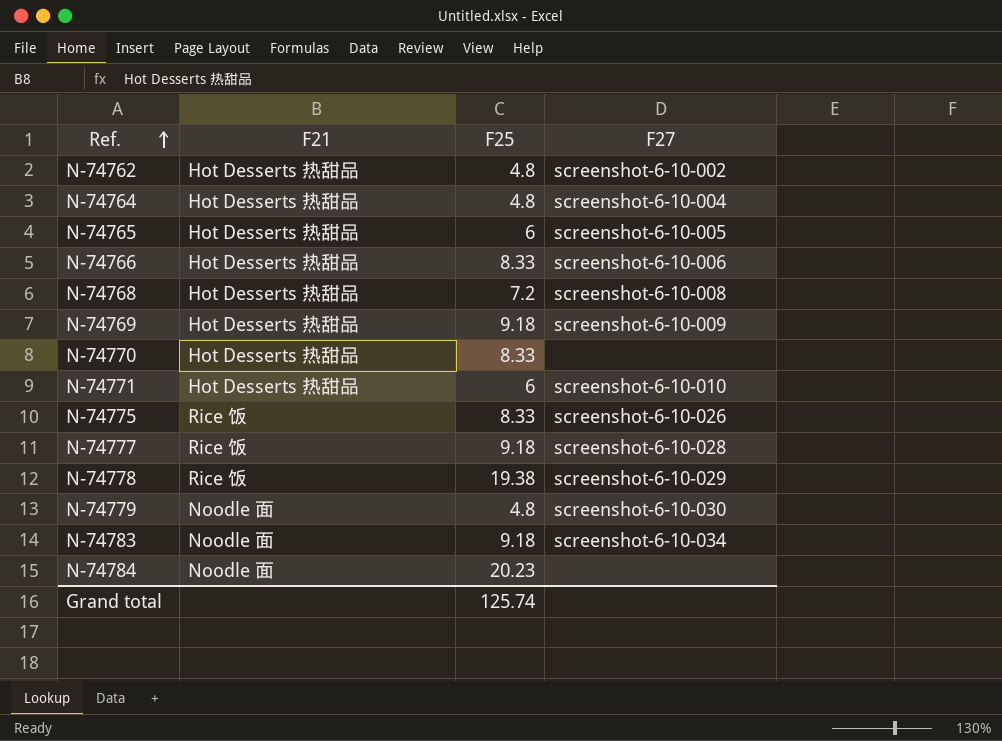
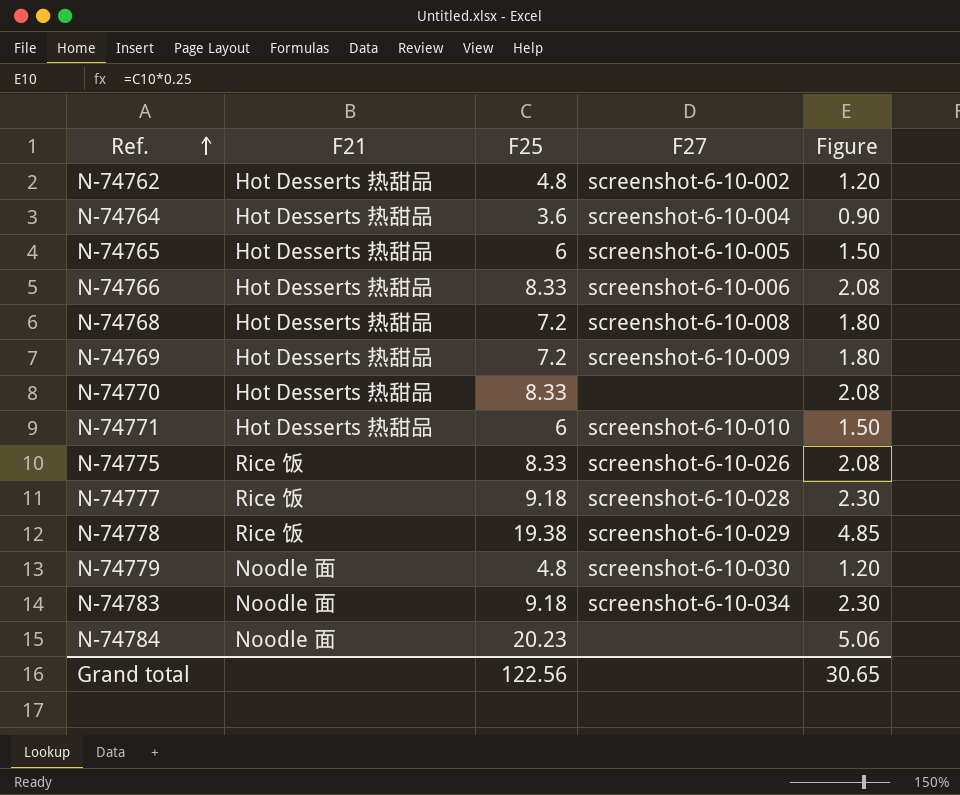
column Figure | formula: none -> [F25] * 0.25
N-74764 | F25: 4.8 -> 3.6
N-74769 | F25: 9.18 -> 7.2
Grand total | F25: 125.74 -> 122.56

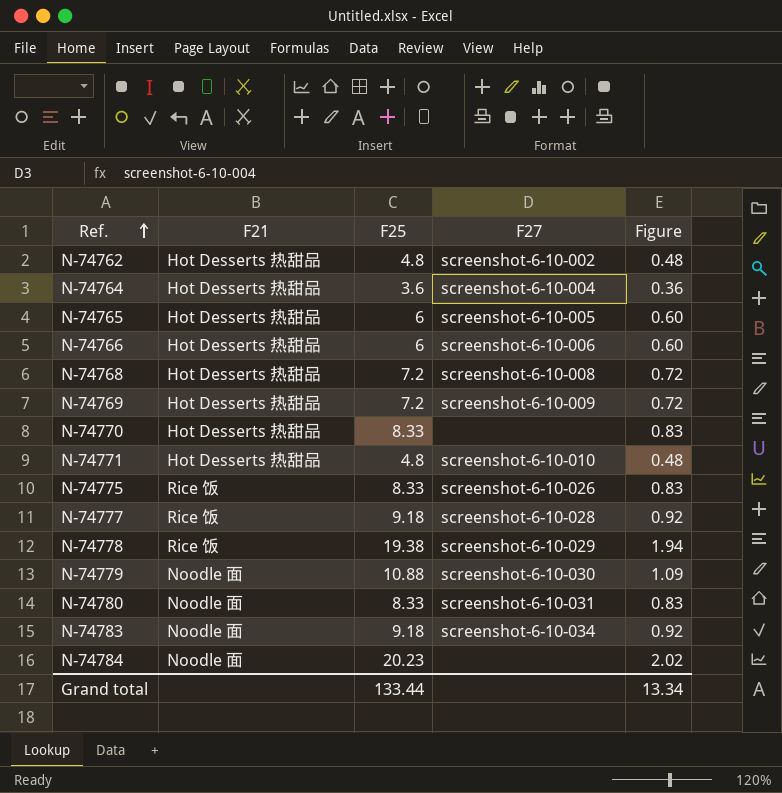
column Figure | formula: [F25] * 0.25 -> [F25] * 0.1
N-74766 | F25: 8.33 -> 6
N-74771 | F25: 6 -> 4.8
N-74779 | F25: 4.8 -> 10.88
row N-74780: none -> Noodle 面 | 8.33 | screenshot-6-10-031 | 0.83
Grand total | F25: 122.56 -> 133.44
Grand total | Figure: 30.65 -> 13.34

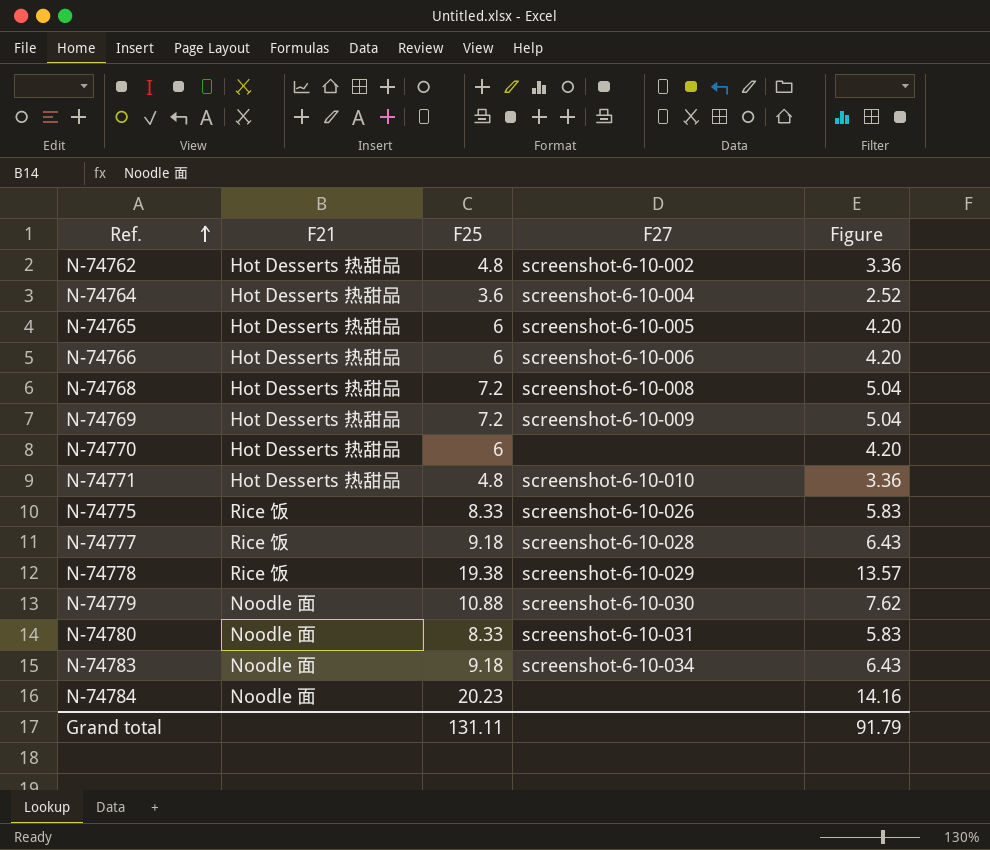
column Figure | formula: [F25] * 0.1 -> [F25] * 0.7
N-74770 | F25: 8.33 -> 6
Grand total | F25: 133.44 -> 131.11
Grand total | Figure: 13.34 -> 91.79

